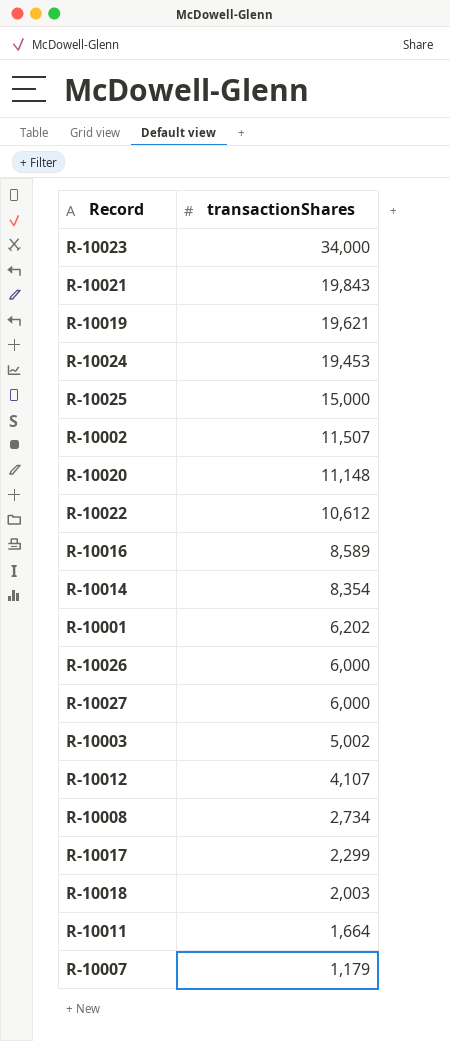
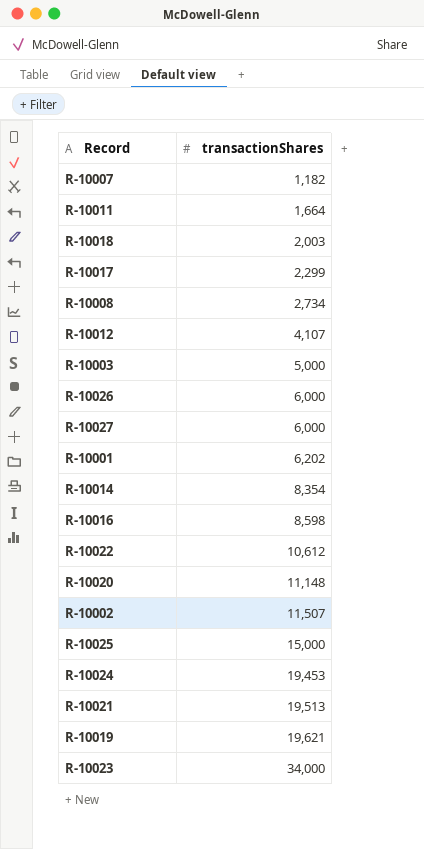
row order: transactionShares descending -> transactionShares ascending
R-10007 | transactionShares: 1,179 -> 1,182
R-10003 | transactionShares: 5,002 -> 5,000
R-10016 | transactionShares: 8,589 -> 8,598
R-10021 | transactionShares: 19,843 -> 19,513

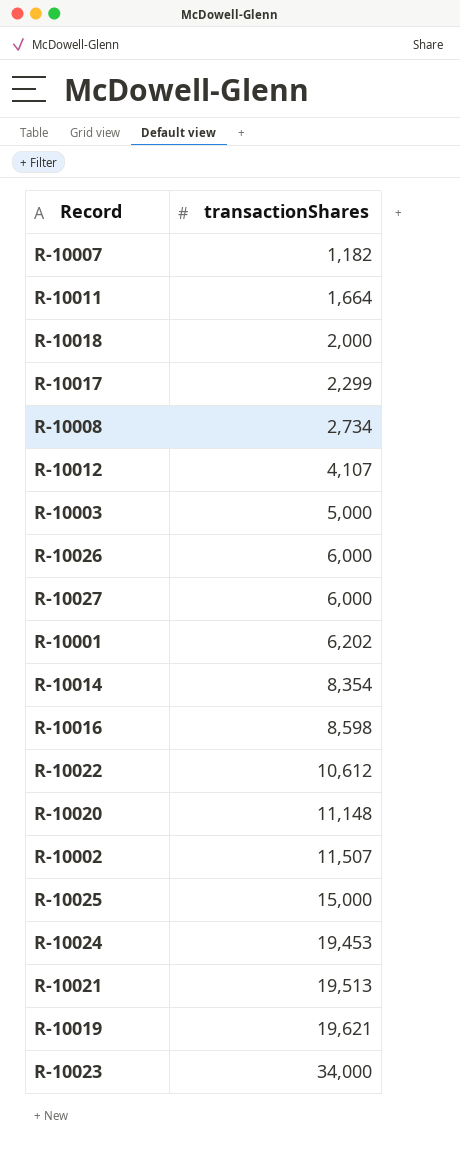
R-10018 | transactionShares: 2,003 -> 2,000

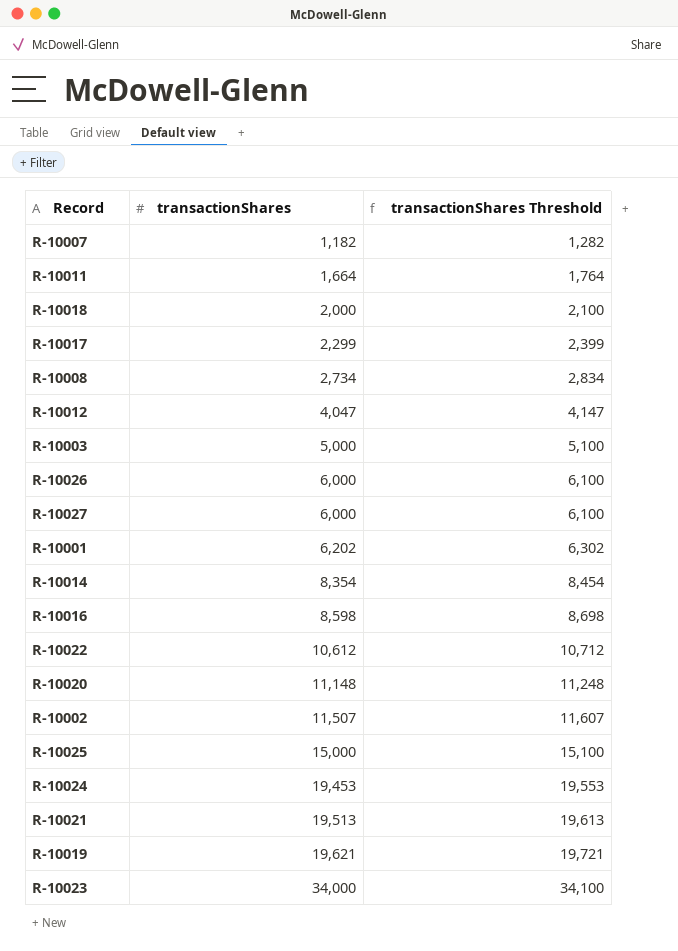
column transactionShares Threshold | formula: none -> [transactionShares] + 100
R-10012 | transactionShares: 4,107 -> 4,047

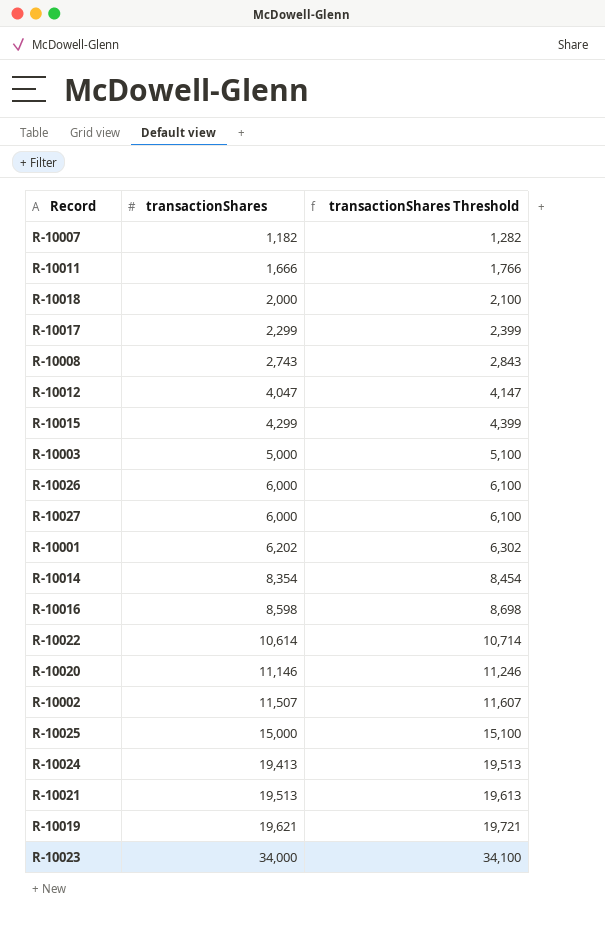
R-10011 | transactionShares: 1,664 -> 1,666
R-10011 | transactionShares Threshold: 1,764 -> 1,766
R-10008 | transactionShares: 2,734 -> 2,743
R-10008 | transactionShares Threshold: 2,834 -> 2,843
row R-10015: none -> 4,299 | 4,399
R-10022 | transactionShares: 10,612 -> 10,614
R-10022 | transactionShares Threshold: 10,712 -> 10,714
R-10020 | transactionShares: 11,148 -> 11,146
R-10020 | transactionShares Threshold: 11,248 -> 11,246
R-10024 | transactionShares: 19,453 -> 19,413
R-10024 | transactionShares Threshold: 19,553 -> 19,513

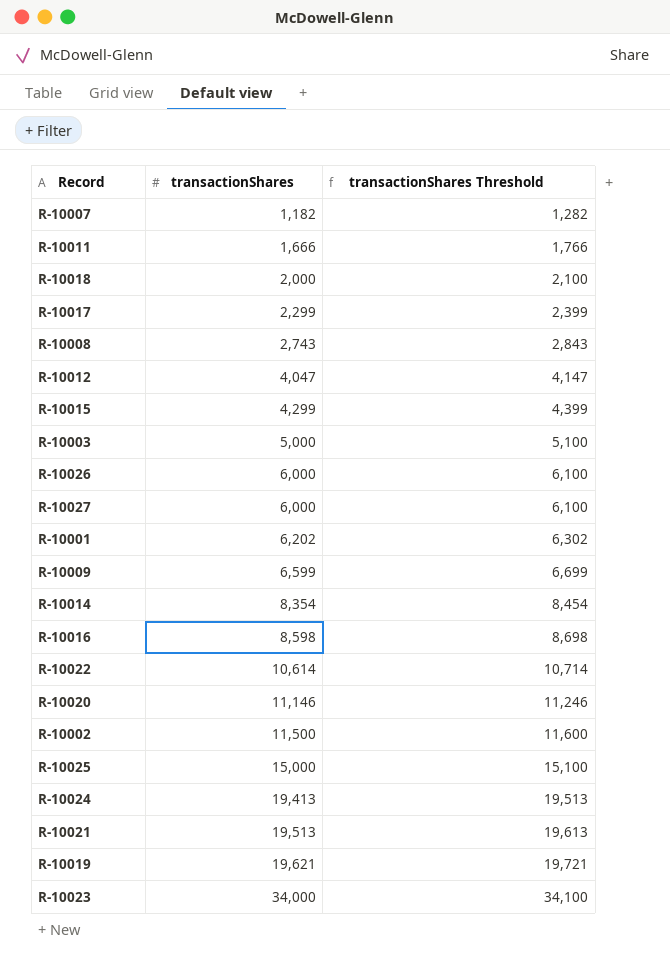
row R-10009: none -> 6,599 | 6,699
R-10002 | transactionShares: 11,507 -> 11,500
R-10002 | transactionShares Threshold: 11,607 -> 11,600

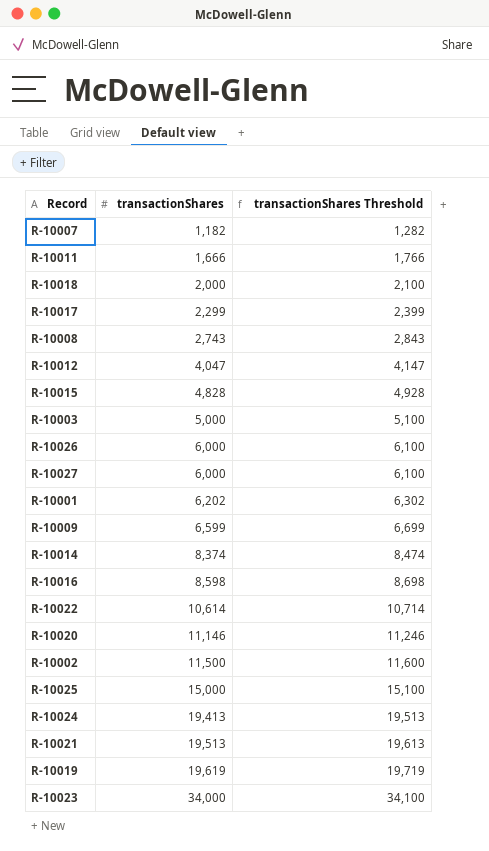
R-10015 | transactionShares: 4,299 -> 4,828
R-10015 | transactionShares Threshold: 4,399 -> 4,928
R-10014 | transactionShares: 8,354 -> 8,374
R-10014 | transactionShares Threshold: 8,454 -> 8,474
R-10019 | transactionShares: 19,621 -> 19,619
R-10019 | transactionShares Threshold: 19,721 -> 19,719

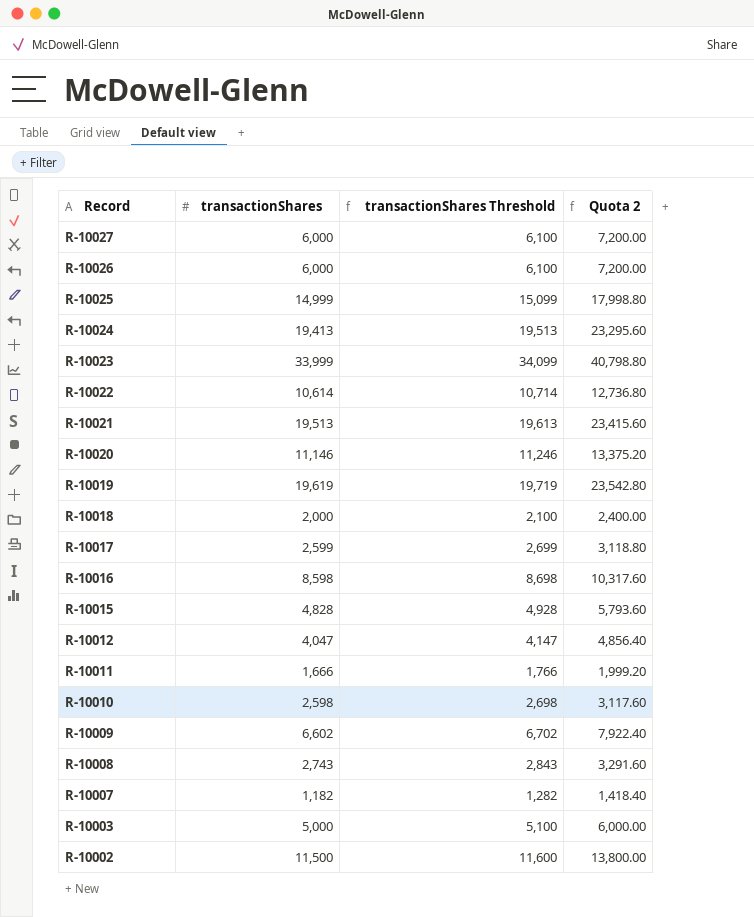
row order: transactionShares ascending -> Record descending
column Quota 2 | formula: none -> [transactionShares] * 1.2
row R-10001: 6,202 | 6,302 -> none
row R-10014: 8,374 | 8,474 -> none
R-10025 | transactionShares: 15,000 -> 14,999
R-10025 | transactionShares Threshold: 15,100 -> 15,099
R-10023 | transactionShares: 34,000 -> 33,999
R-10023 | transactionShares Threshold: 34,100 -> 34,099
R-10017 | transactionShares: 2,299 -> 2,599
R-10017 | transactionShares Threshold: 2,399 -> 2,699
row R-10010: none -> 2,598 | 2,698 | 3,117.60
R-10009 | transactionShares: 6,599 -> 6,602
R-10009 | transactionShares Threshold: 6,699 -> 6,702

